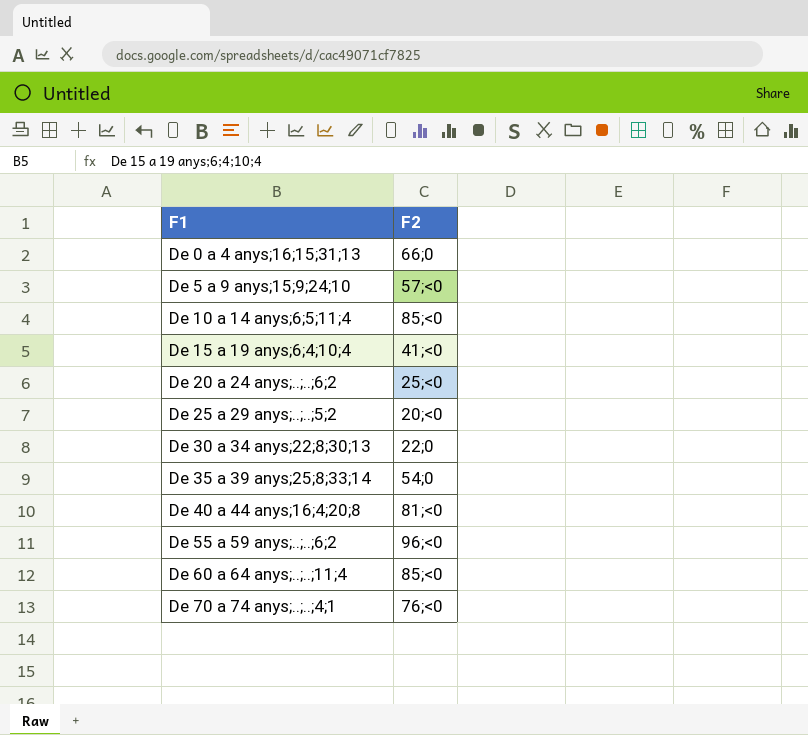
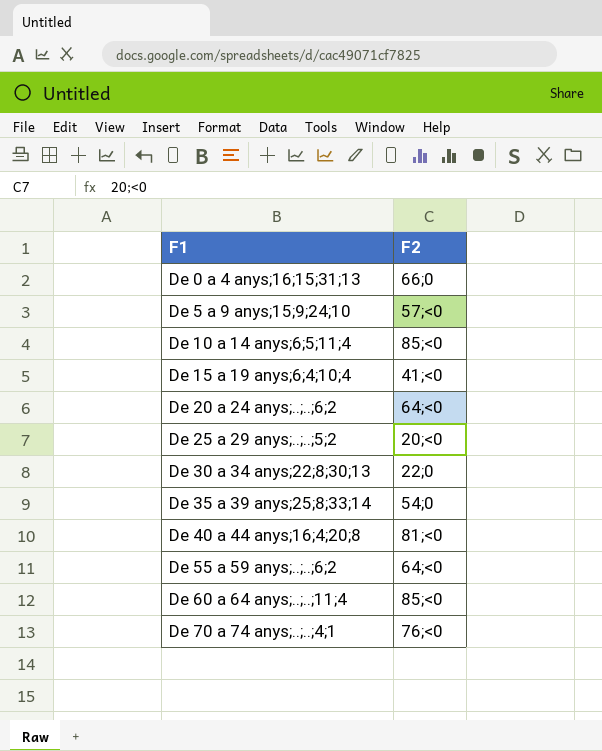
De 20 a 24 anys;..;..;6;2 | F2: 25;<0 -> 64;<0
De 55 a 59 anys;..;..;6;2 | F2: 96;<0 -> 64;<0

